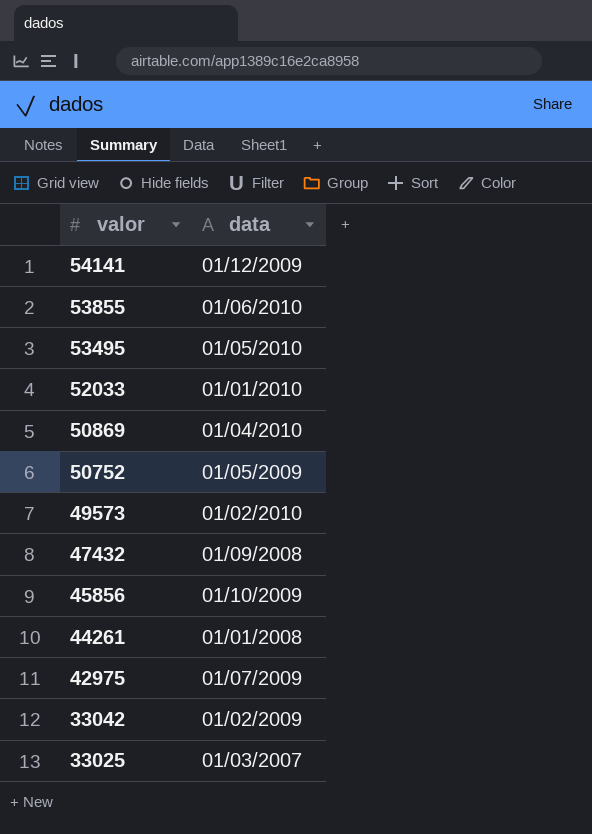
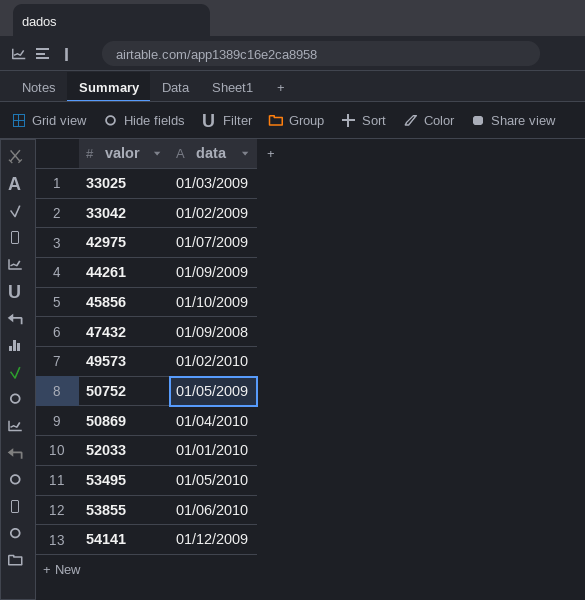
row order: valor descending -> valor ascending
33025 | data: 01/03/2007 -> 01/03/2009
44261 | data: 01/01/2008 -> 01/09/2009

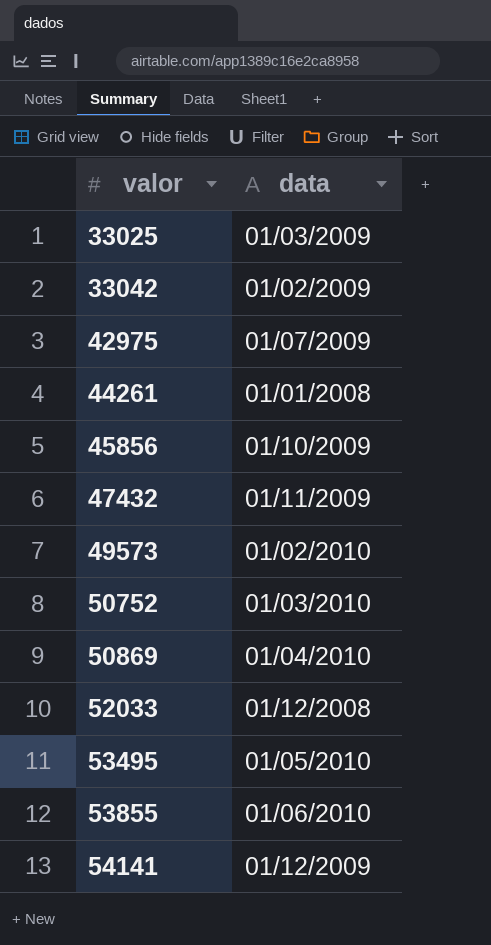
44261 | data: 01/09/2009 -> 01/01/2008
47432 | data: 01/09/2008 -> 01/11/2009
50752 | data: 01/05/2009 -> 01/03/2010
52033 | data: 01/01/2010 -> 01/12/2008

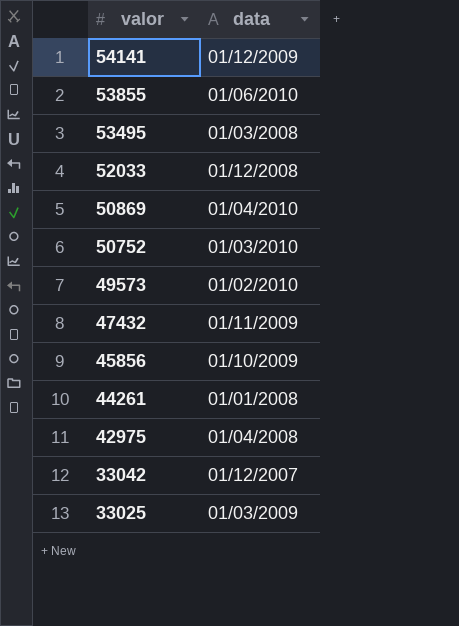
row order: valor ascending -> valor descending
53495 | data: 01/05/2010 -> 01/03/2008
42975 | data: 01/07/2009 -> 01/04/2008
33042 | data: 01/02/2009 -> 01/12/2007

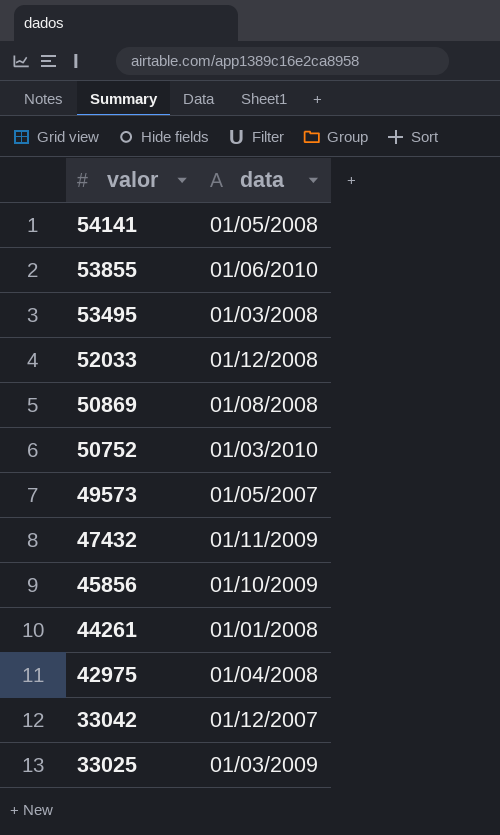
54141 | data: 01/12/2009 -> 01/05/2008
50869 | data: 01/04/2010 -> 01/08/2008
49573 | data: 01/02/2010 -> 01/05/2007

